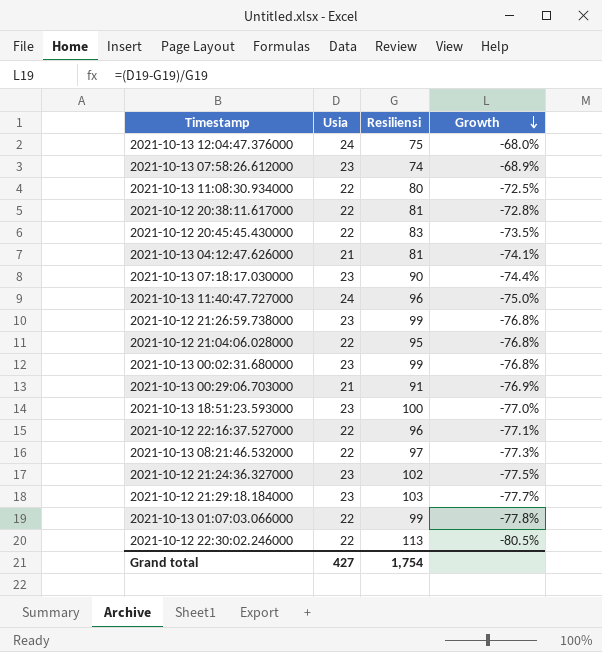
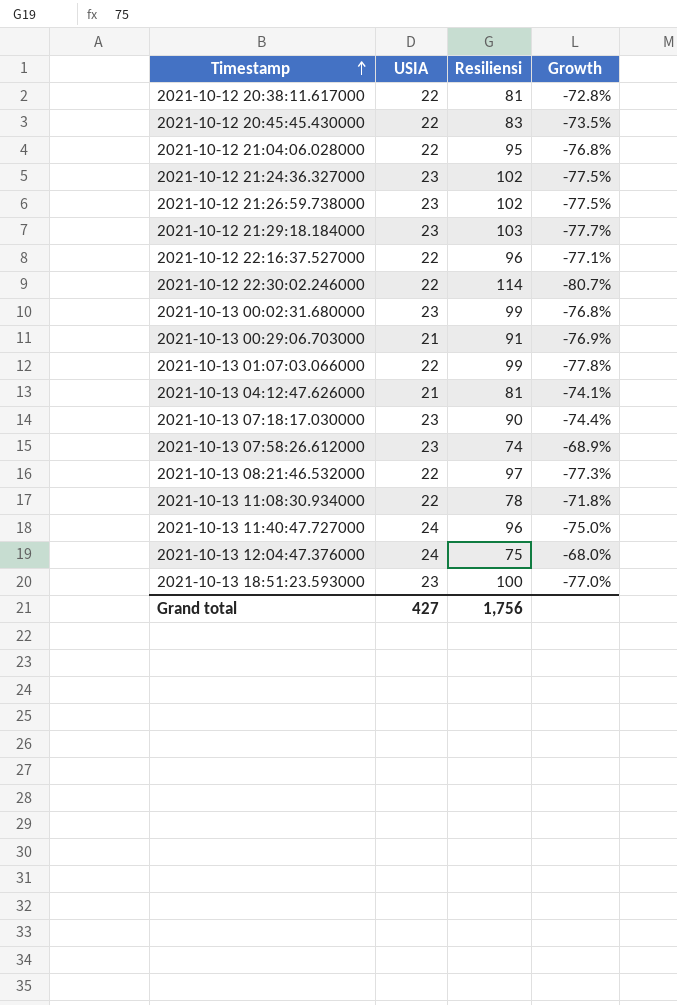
row order: Growth descending -> Timestamp ascending
column name: Usia -> USIA
2021-10-12 21:26:59.738000 | Resiliensi: 99 -> 102
2021-10-12 21:26:59.738000 | Growth: -76.8% -> -77.5%
2021-10-12 22:30:02.246000 | Resiliensi: 113 -> 114
2021-10-12 22:30:02.246000 | Growth: -80.5% -> -80.7%
2021-10-13 11:08:30.934000 | Resiliensi: 80 -> 78
2021-10-13 11:08:30.934000 | Growth: -72.5% -> -71.8%
Grand total | Resiliensi: 1,754 -> 1,756

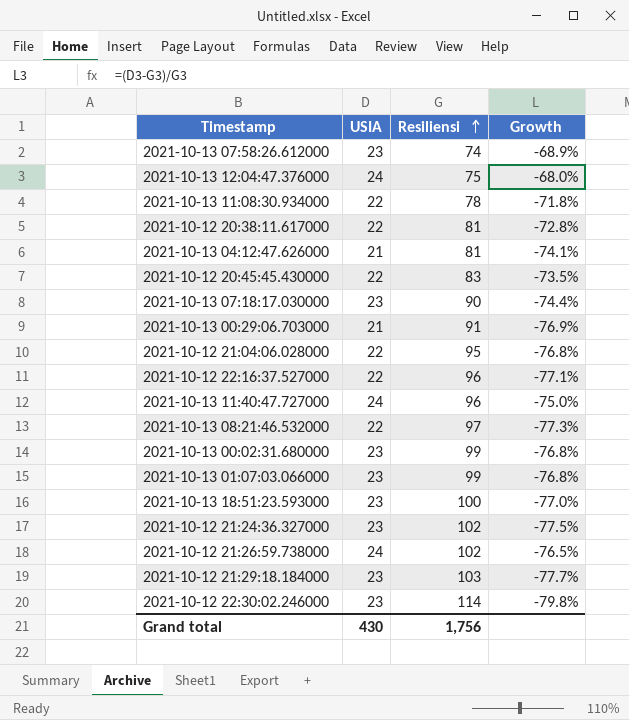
row order: Timestamp ascending -> Resiliensi ascending
2021-10-13 01:07:03.066000 | USIA: 22 -> 23
2021-10-13 01:07:03.066000 | Growth: -77.8% -> -76.8%
2021-10-12 21:26:59.738000 | USIA: 23 -> 24
2021-10-12 21:26:59.738000 | Growth: -77.5% -> -76.5%
2021-10-12 22:30:02.246000 | USIA: 22 -> 23
2021-10-12 22:30:02.246000 | Growth: -80.7% -> -79.8%
Grand total | USIA: 427 -> 430

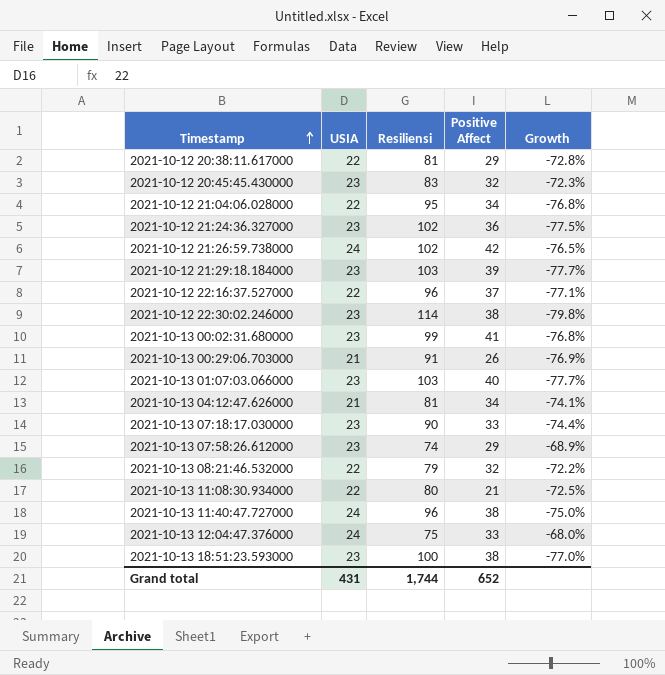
row order: Resiliensi ascending -> Timestamp ascending
column Positive Affect | position: none -> 4
2021-10-12 20:45:45.430000 | USIA: 22 -> 23
2021-10-12 20:45:45.430000 | Growth: -73.5% -> -72.3%
2021-10-13 01:07:03.066000 | Resiliensi: 99 -> 103
2021-10-13 01:07:03.066000 | Growth: -76.8% -> -77.7%
2021-10-13 08:21:46.532000 | Resiliensi: 97 -> 79
2021-10-13 08:21:46.532000 | Growth: -77.3% -> -72.2%
2021-10-13 11:08:30.934000 | Resiliensi: 78 -> 80
2021-10-13 11:08:30.934000 | Growth: -71.8% -> -72.5%
Grand total | USIA: 430 -> 431
Grand total | Resiliensi: 1,756 -> 1,744

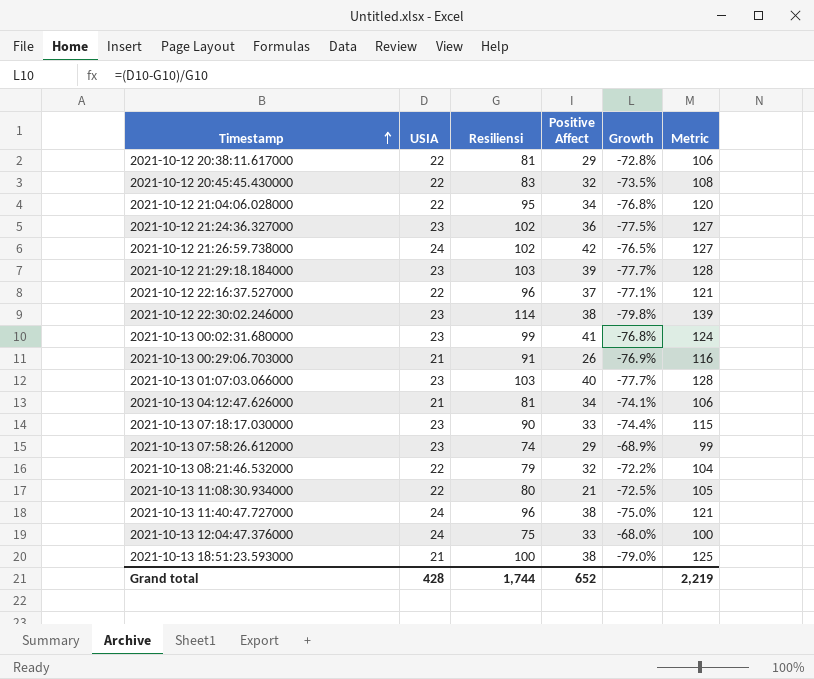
column Metric | formula: none -> [Resiliensi] + 25
2021-10-12 20:45:45.430000 | USIA: 23 -> 22
2021-10-12 20:45:45.430000 | Growth: -72.3% -> -73.5%
2021-10-13 18:51:23.593000 | USIA: 23 -> 21
2021-10-13 18:51:23.593000 | Growth: -77.0% -> -79.0%
Grand total | USIA: 431 -> 428

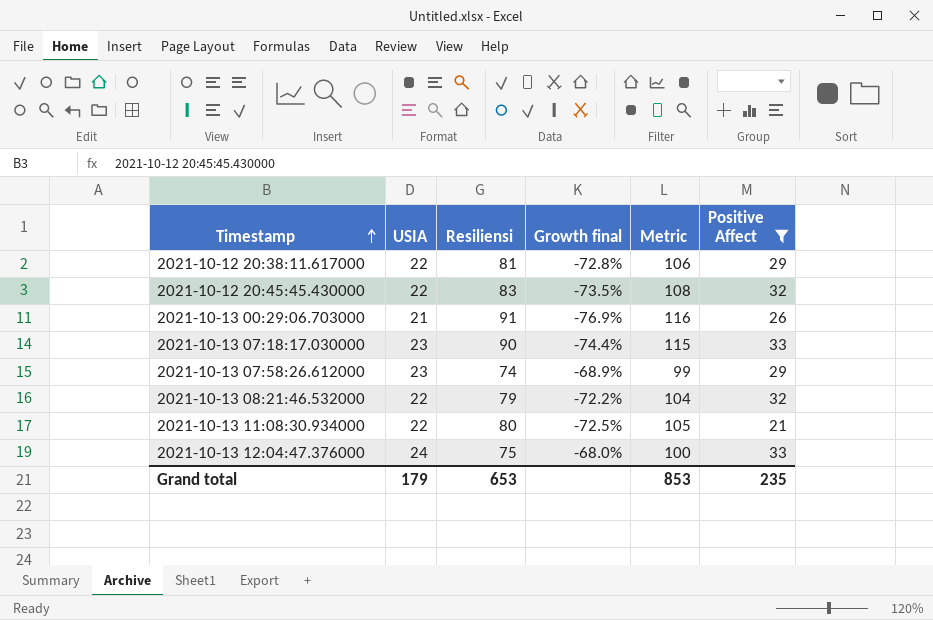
filter: none -> Positive Affect <= 33
column name: Growth -> Growth final
column Positive Affect | position: 4 -> 6
Grand total | USIA: 428 -> 179
Grand total | Resiliensi: 1,744 -> 653
Grand total | Metric: 2,219 -> 853
Grand total | Positive Affect: 652 -> 235

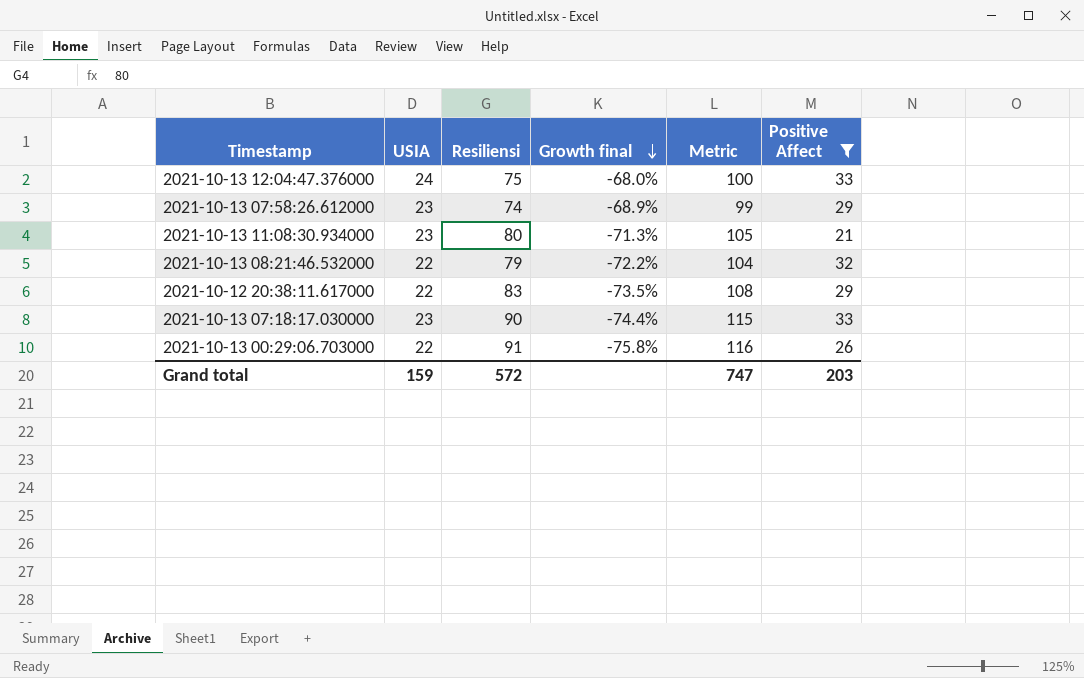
row order: Timestamp ascending -> Growth final descending
row 2021-10-12 20:45:45.430000: 22 | 83 | -73.5% | 108 | 32 -> none
2021-10-13 11:08:30.934000 | USIA: 22 -> 23
2021-10-13 11:08:30.934000 | Growth final: -72.5% -> -71.3%
2021-10-12 20:38:11.617000 | Resiliensi: 81 -> 83
2021-10-12 20:38:11.617000 | Growth final: -72.8% -> -73.5%
2021-10-12 20:38:11.617000 | Metric: 106 -> 108
2021-10-13 00:29:06.703000 | USIA: 21 -> 22
2021-10-13 00:29:06.703000 | Growth final: -76.9% -> -75.8%
Grand total | USIA: 179 -> 159
Grand total | Resiliensi: 653 -> 572
Grand total | Metric: 853 -> 747
Grand total | Positive Affect: 235 -> 203

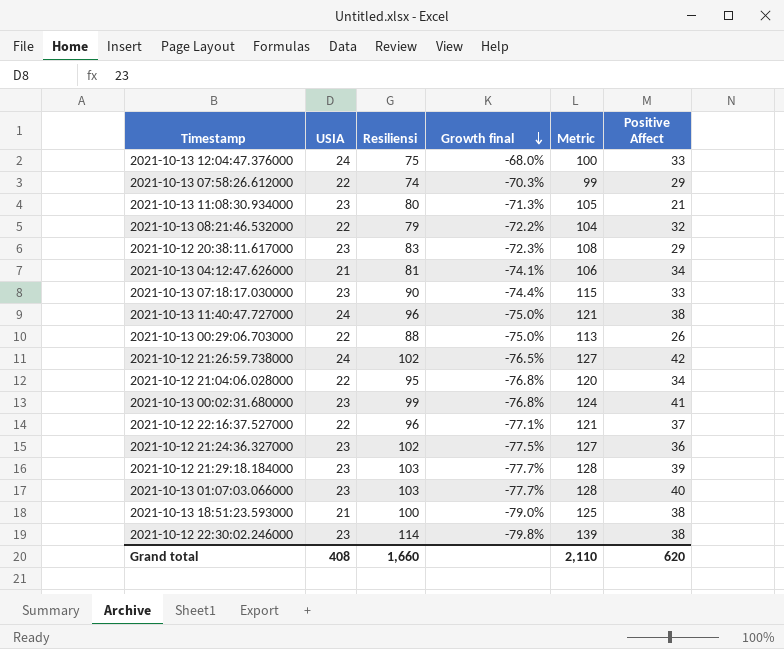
filter: Positive Affect <= 33 -> none
2021-10-13 07:58:26.612000 | USIA: 23 -> 22
2021-10-13 07:58:26.612000 | Growth final: -68.9% -> -70.3%
2021-10-12 20:38:11.617000 | USIA: 22 -> 23
2021-10-12 20:38:11.617000 | Growth final: -73.5% -> -72.3%
2021-10-13 00:29:06.703000 | Resiliensi: 91 -> 88
2021-10-13 00:29:06.703000 | Growth final: -75.8% -> -75.0%
2021-10-13 00:29:06.703000 | Metric: 116 -> 113
Grand total | USIA: 159 -> 408
Grand total | Resiliensi: 572 -> 1,660
Grand total | Metric: 747 -> 2,110
Grand total | Positive Affect: 203 -> 620

